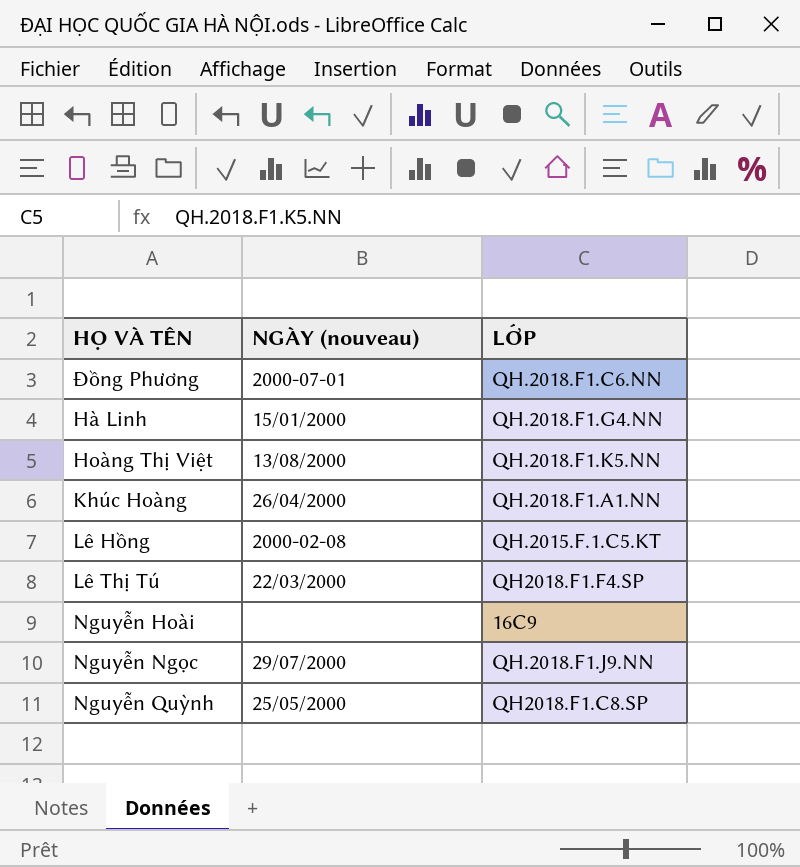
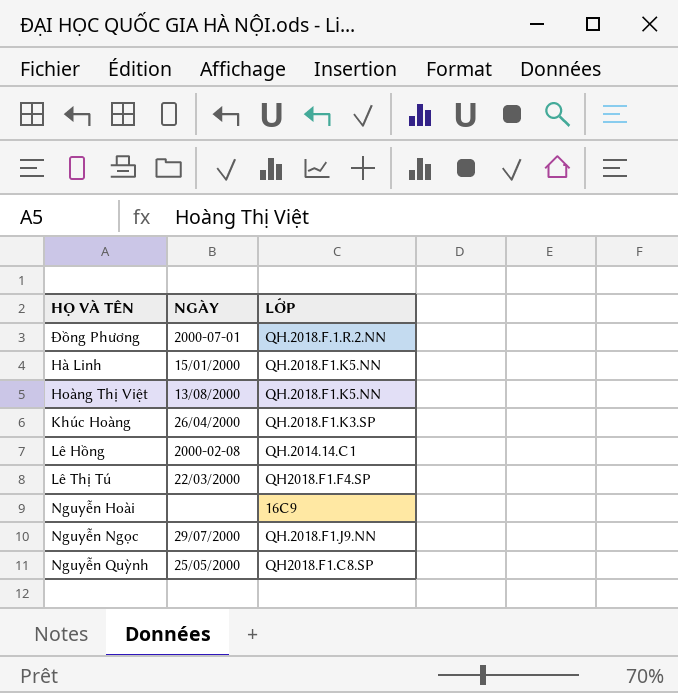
column name: NGÀY (nouveau) -> NGÀY
Đồng Phương | LỚP: QH.2018.F1.C6.NN -> QH.2018.F.1.R.2.NN
Hà Linh | LỚP: QH.2018.F1.G4.NN -> QH.2018.F1.K5.NN
Khúc Hoàng | LỚP: QH.2018.F1.A1.NN -> QH.2018.F1.K3.SP
Lê Hồng | LỚP: QH.2015.F.1.C5.KT -> QH.2014.14.C1

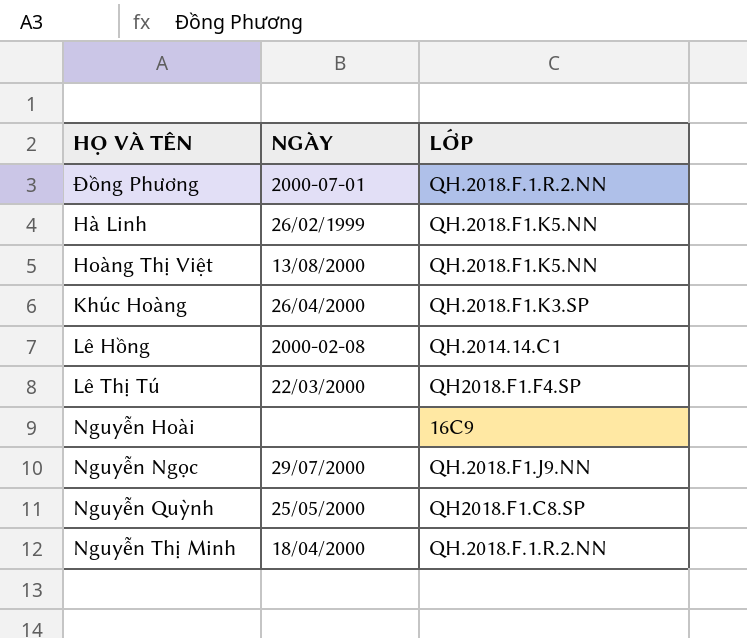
Hà Linh | NGÀY: 15/01/2000 -> 26/02/1999
row Nguyễn Thị Minh: none -> 18/04/2000 | QH.2018.F.1.R.2.NN

